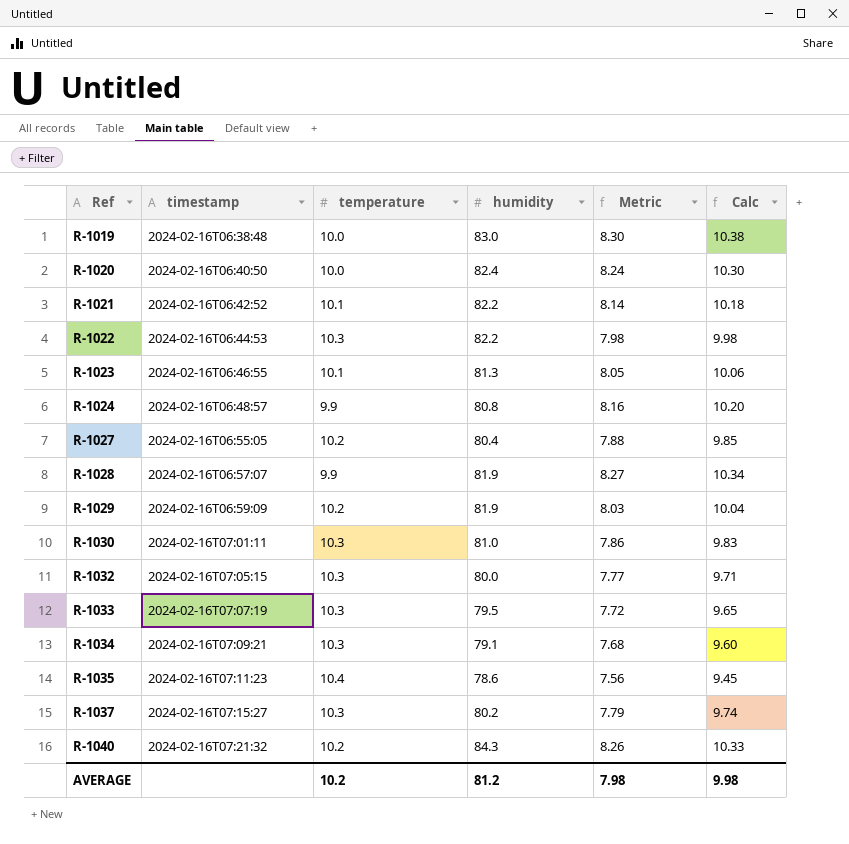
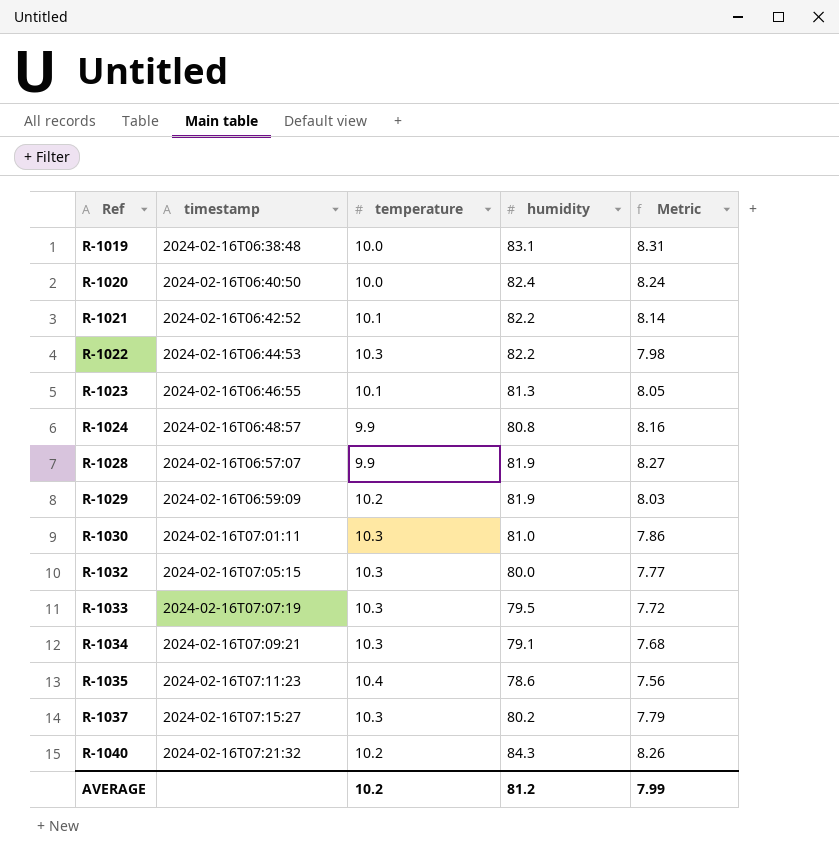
column Calc | formula: [Metric] * 1.25 -> none
row R-1027: 2024-02-16T06:55:05 | 10.2 | 80.4 | 7.88 | 9.85 -> none
R-1019 | humidity: 83.0 -> 83.1
R-1019 | Metric: 8.30 -> 8.31
AVERAGE | Metric: 7.98 -> 7.99

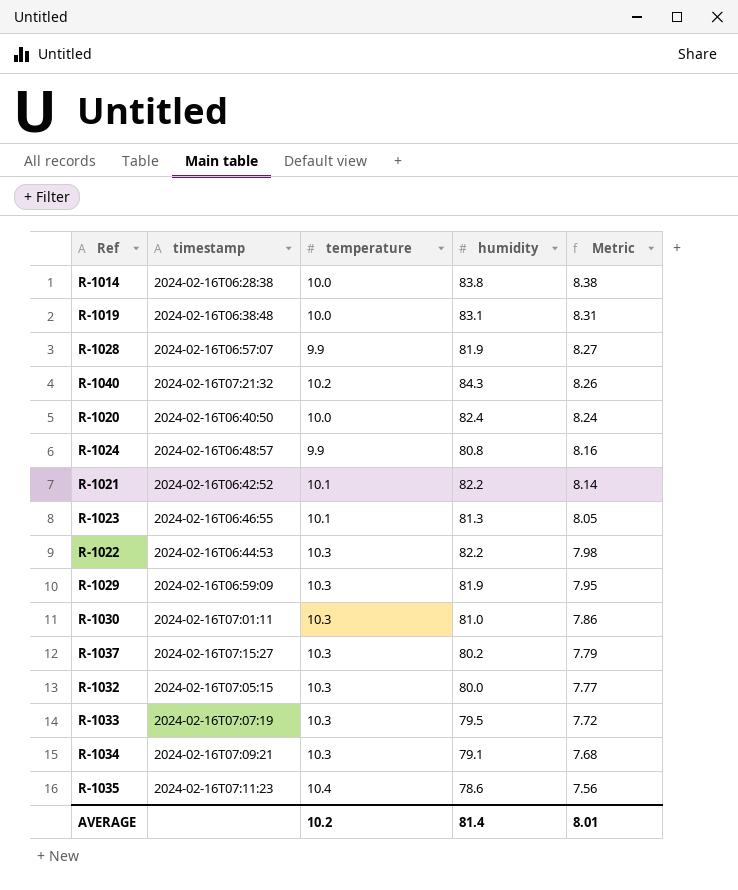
row order: Ref ascending -> Metric descending
row R-1014: none -> 2024-02-16T06:28:38 | 10.0 | 83.8 | 8.38
R-1029 | temperature: 10.2 -> 10.3
R-1029 | Metric: 8.03 -> 7.95
AVERAGE | humidity: 81.2 -> 81.4
AVERAGE | Metric: 7.99 -> 8.01

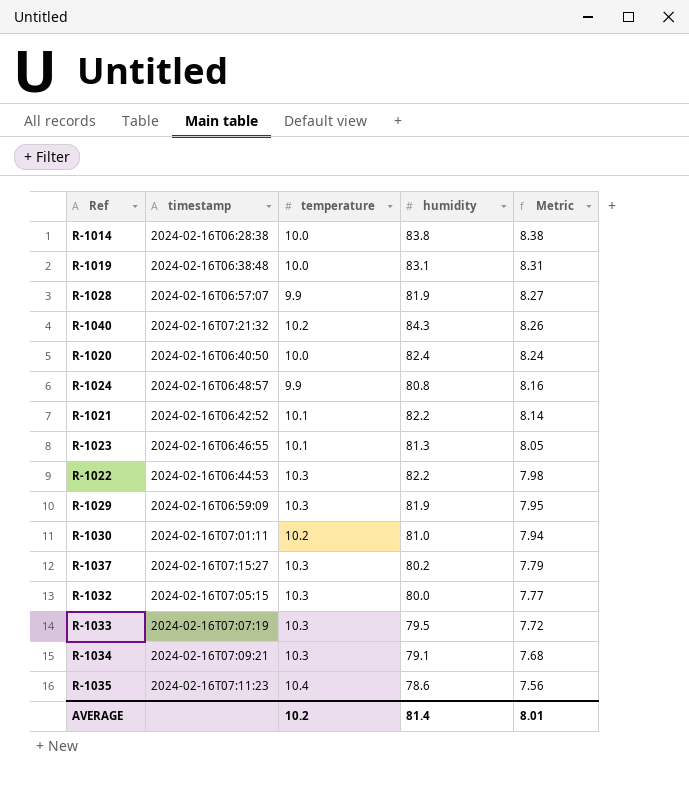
R-1030 | temperature: 10.3 -> 10.2
R-1030 | Metric: 7.86 -> 7.94

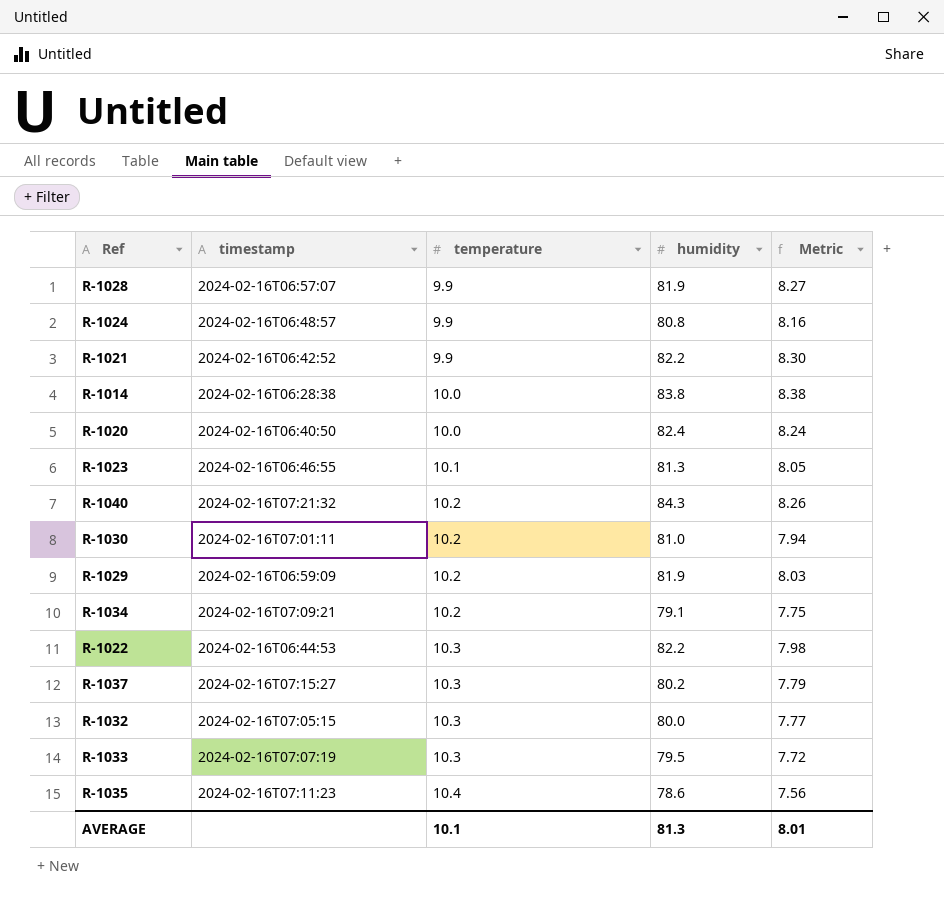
row order: Metric descending -> temperature ascending
row R-1019: 2024-02-16T06:38:48 | 10.0 | 83.1 | 8.31 -> none
R-1021 | temperature: 10.1 -> 9.9
R-1021 | Metric: 8.14 -> 8.30
R-1029 | temperature: 10.3 -> 10.2
R-1029 | Metric: 7.95 -> 8.03
R-1034 | temperature: 10.3 -> 10.2
R-1034 | Metric: 7.68 -> 7.75
AVERAGE | temperature: 10.2 -> 10.1
AVERAGE | humidity: 81.4 -> 81.3

